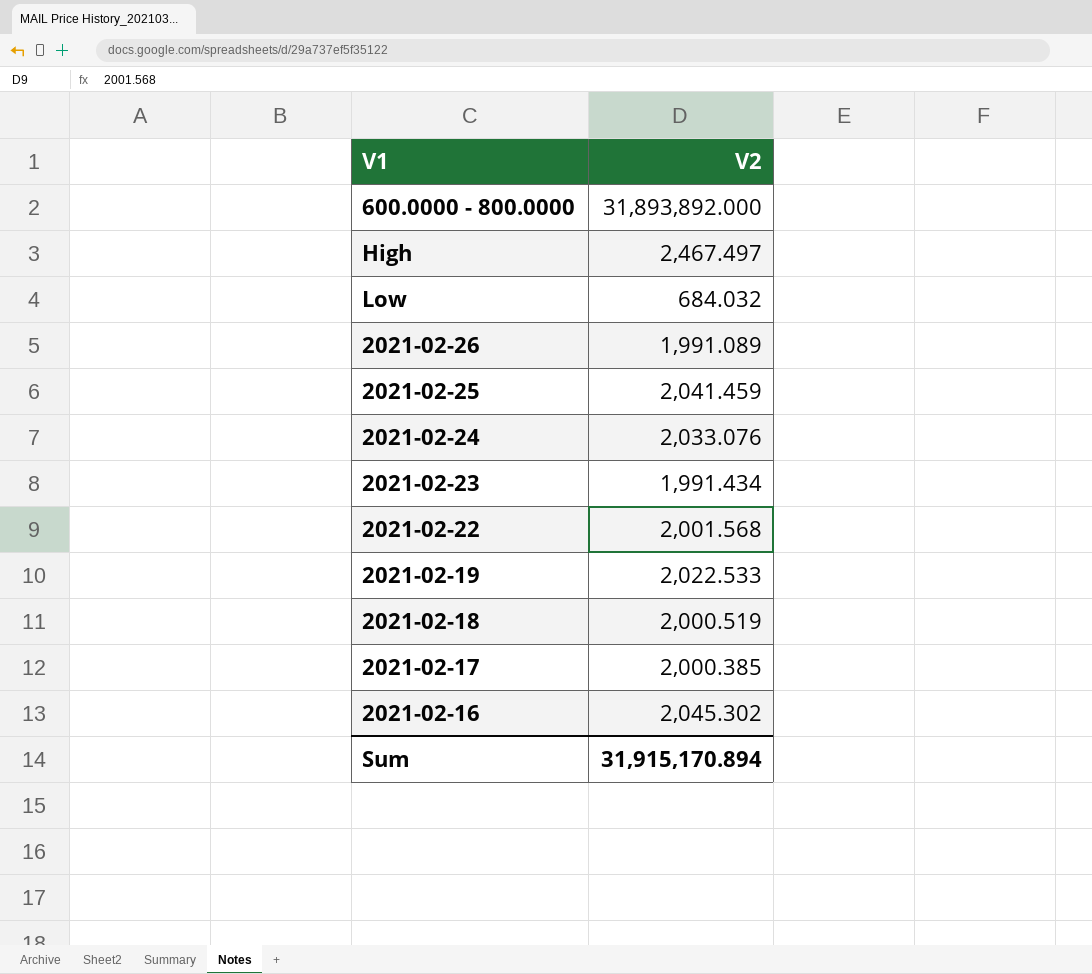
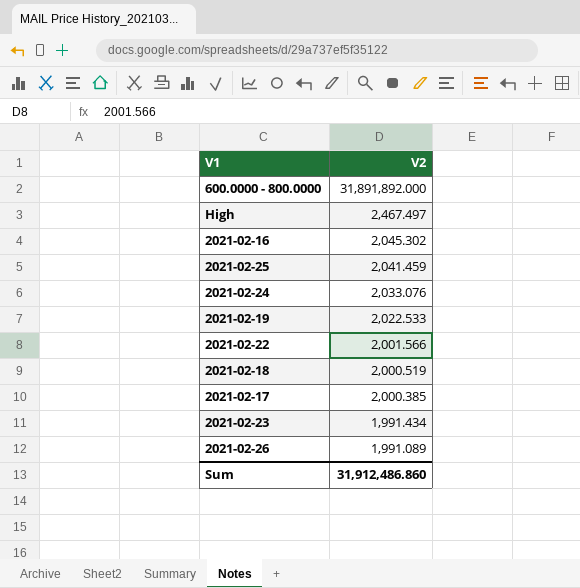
row order: none -> V2 descending
row Low: 684.032 -> none
600.0000 - 800.0000 | V2: 31,893,892.000 -> 31,891,892.000
2021-02-22 | V2: 2,001.568 -> 2,001.566
Sum | V2: 31,915,170.894 -> 31,912,486.860

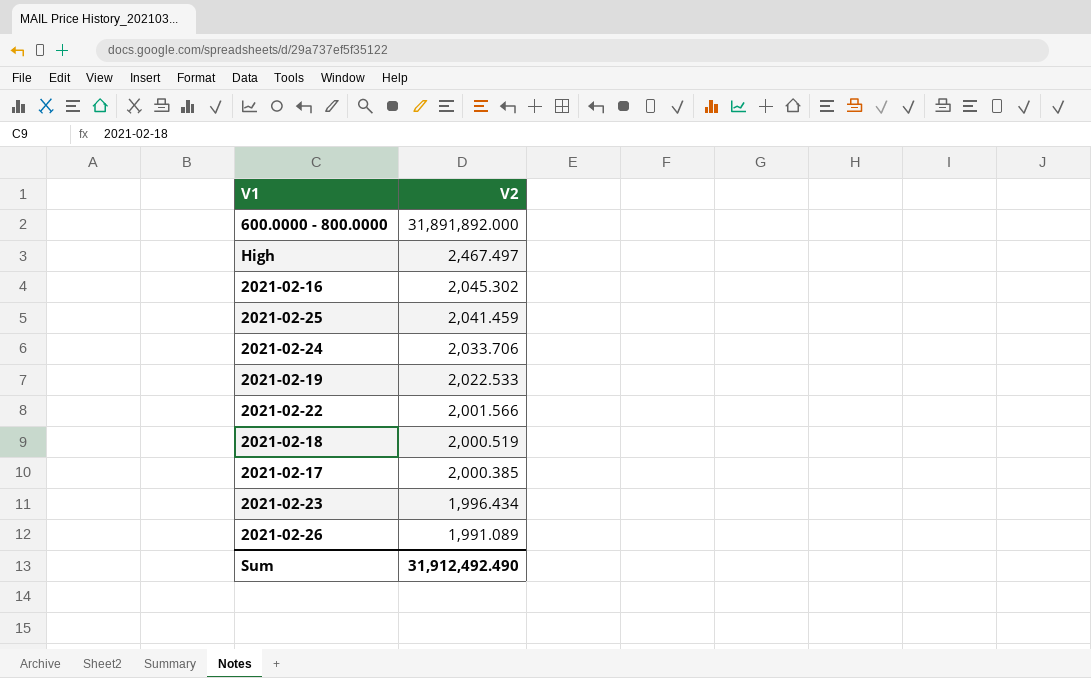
2021-02-24 | V2: 2,033.076 -> 2,033.706
2021-02-23 | V2: 1,991.434 -> 1,996.434
Sum | V2: 31,912,486.860 -> 31,912,492.490

